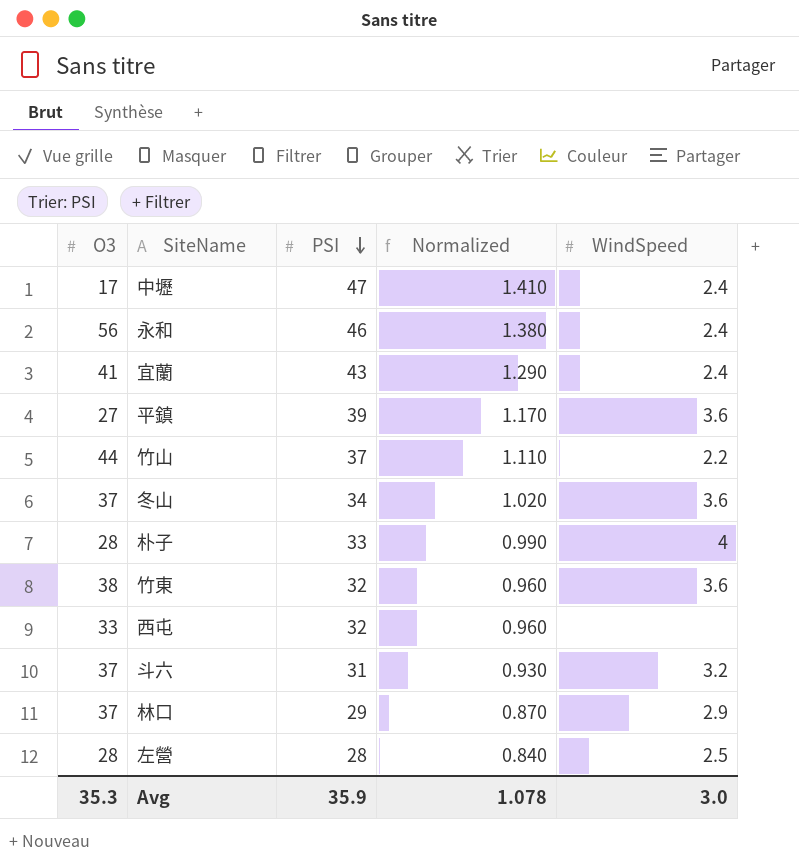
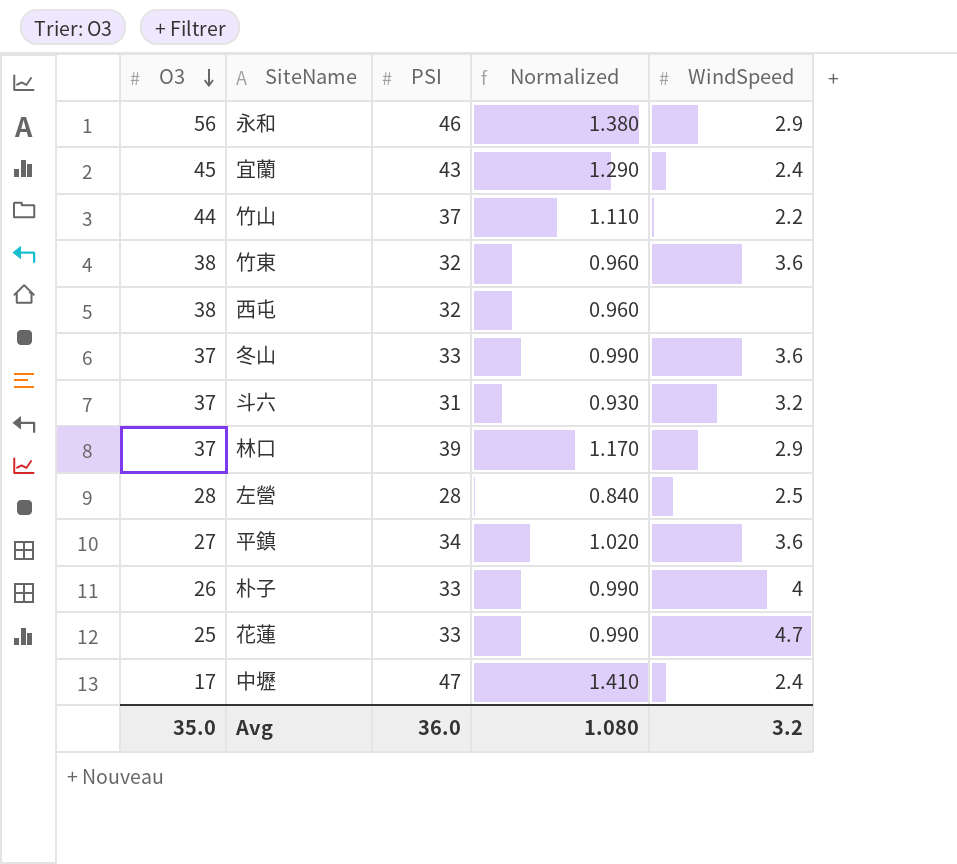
row order: PSI descending -> O3 descending
永和 | WindSpeed: 2.4 -> 2.9
宜蘭 | O3: 41 -> 45
西屯 | O3: 33 -> 38
冬山 | PSI: 34 -> 33
冬山 | Normalized: 1.020 -> 0.990
林口 | PSI: 29 -> 39
林口 | Normalized: 0.870 -> 1.170
平鎮 | PSI: 39 -> 34
平鎮 | Normalized: 1.170 -> 1.020
朴子 | O3: 28 -> 26
row 花蓮: none -> 25 | 33 | 0.990 | 4.7
Avg | O3: 35.3 -> 35.0
Avg | PSI: 35.9 -> 36.0
Avg | Normalized: 1.078 -> 1.080
Avg | WindSpeed: 3.0 -> 3.2

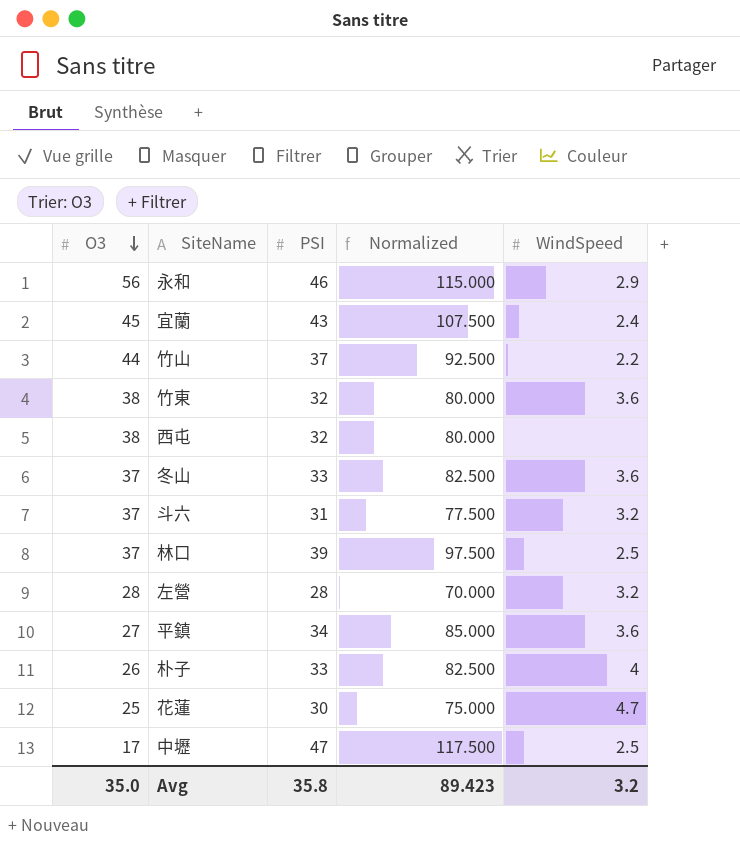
column Normalized | formula: [PSI] * 0.03 -> [PSI] * 2.5
林口 | WindSpeed: 2.9 -> 2.5
左營 | WindSpeed: 2.5 -> 3.2
花蓮 | PSI: 33 -> 30
中壢 | WindSpeed: 2.4 -> 2.5
Avg | PSI: 36.0 -> 35.8
Avg | Normalized: 1.080 -> 89.423

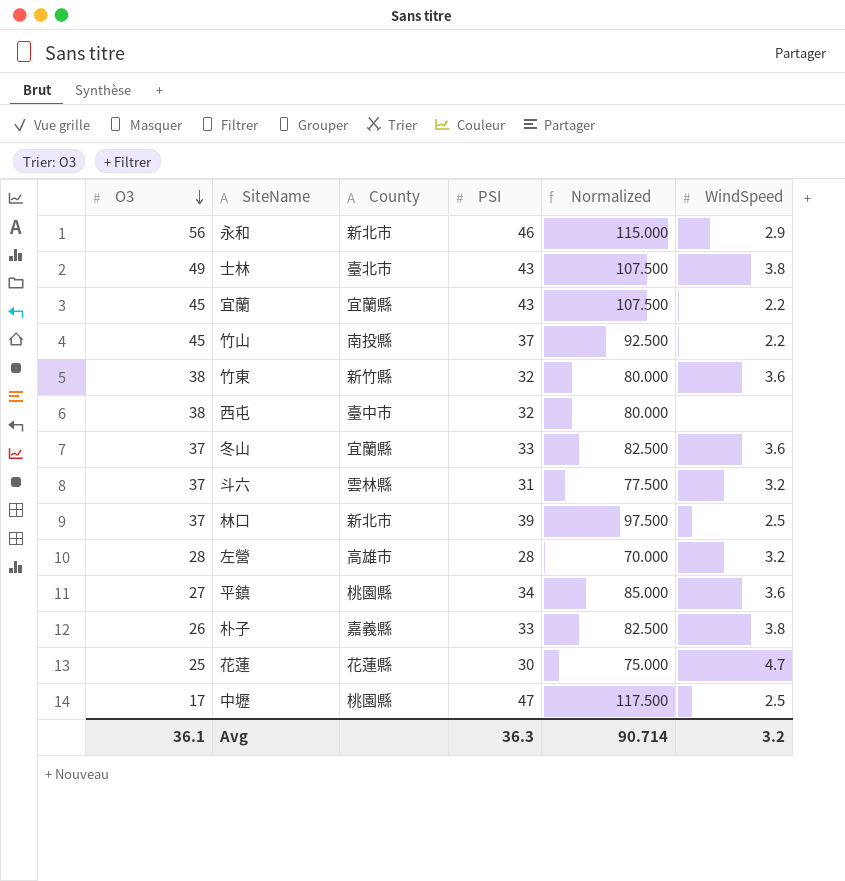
column County | position: none -> 3
row 士林: none -> 49 | 臺北市 | 43 | 107.500 | 3.8
宜蘭 | WindSpeed: 2.4 -> 2.2
竹山 | O3: 44 -> 45
朴子 | WindSpeed: 4 -> 3.8
Avg | O3: 35.0 -> 36.1
Avg | PSI: 35.8 -> 36.3
Avg | Normalized: 89.423 -> 90.714

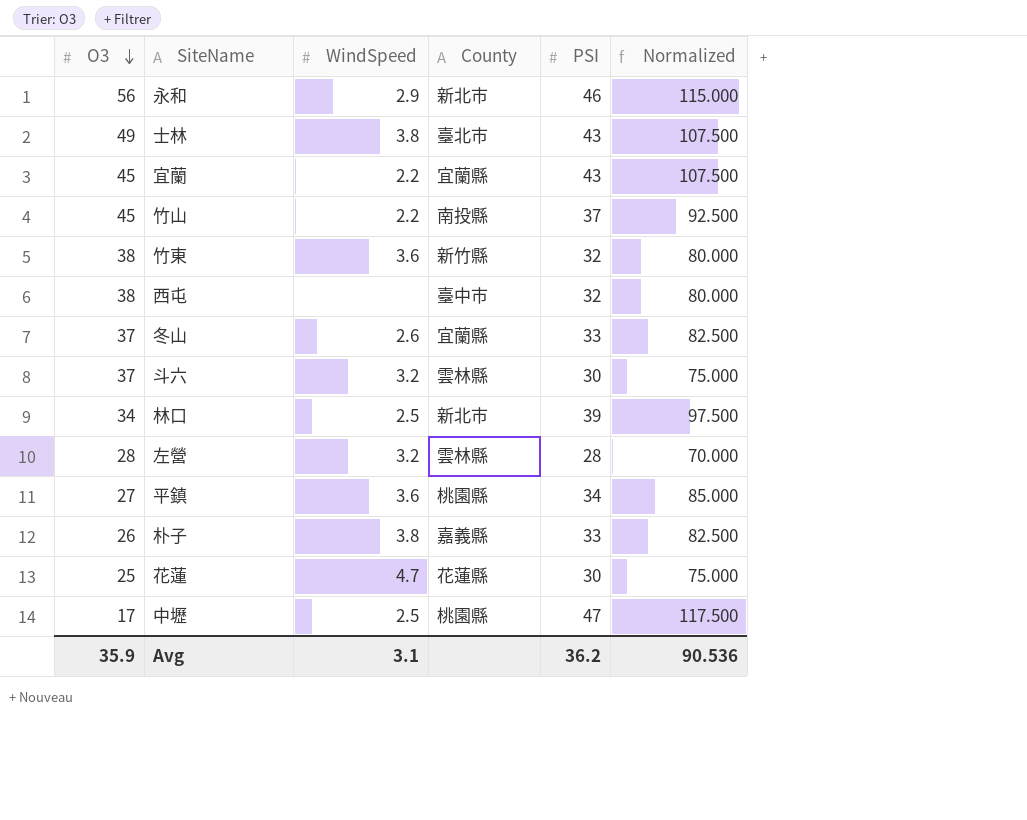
column WindSpeed | position: 6 -> 3
冬山 | WindSpeed: 3.6 -> 2.6
斗六 | PSI: 31 -> 30
斗六 | Normalized: 77.500 -> 75.000
林口 | O3: 37 -> 34
左營 | County: 高雄市 -> 雲林縣
Avg | O3: 36.1 -> 35.9
Avg | WindSpeed: 3.2 -> 3.1
Avg | PSI: 36.3 -> 36.2
Avg | Normalized: 90.714 -> 90.536

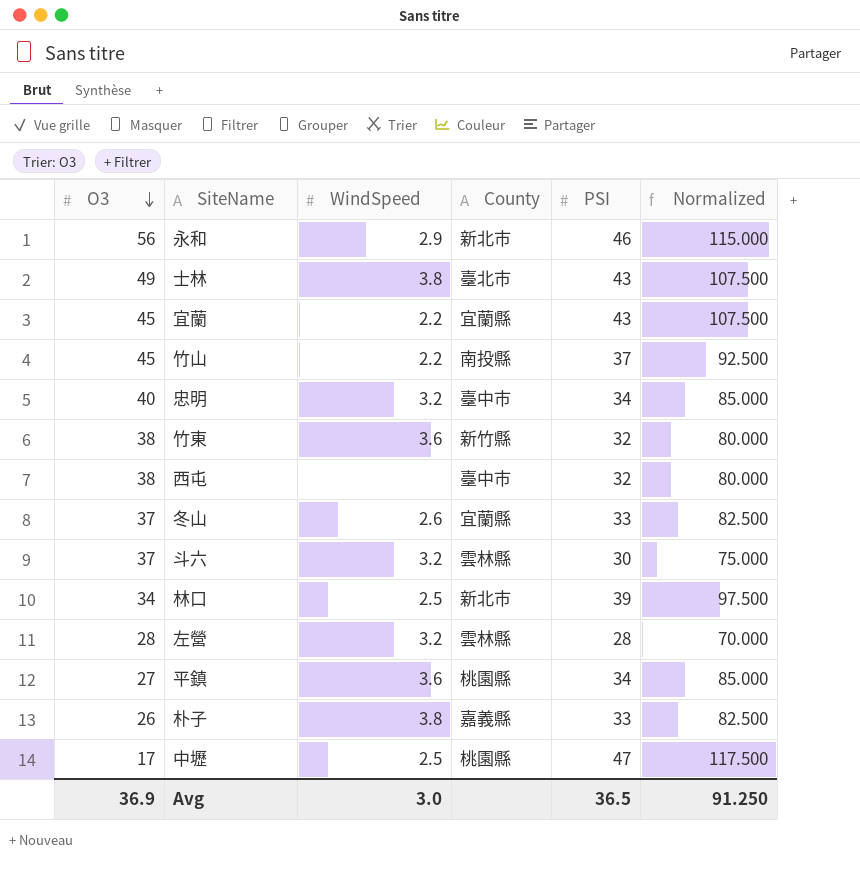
row 花蓮: 25 | 4.7 | 花蓮縣 | 30 | 75.000 -> none
row 忠明: none -> 40 | 3.2 | 臺中市 | 34 | 85.000
Avg | O3: 35.9 -> 36.9
Avg | WindSpeed: 3.1 -> 3.0
Avg | PSI: 36.2 -> 36.5
Avg | Normalized: 90.536 -> 91.250

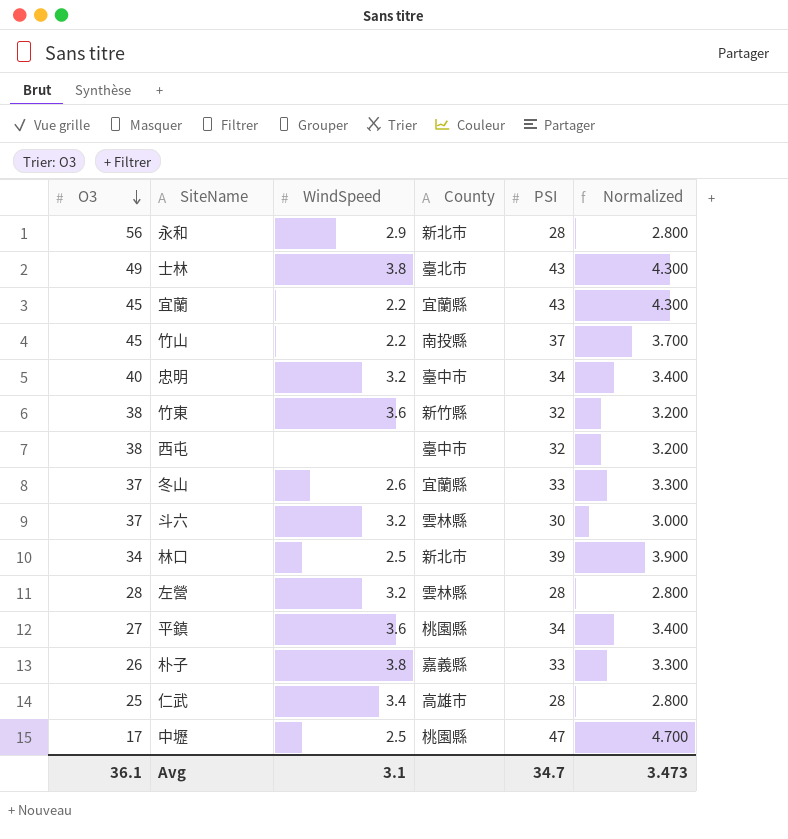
column Normalized | formula: [PSI] * 2.5 -> [PSI] * 0.1
永和 | PSI: 46 -> 28
row 仁武: none -> 25 | 3.4 | 高雄市 | 28 | 2.800
Avg | O3: 36.9 -> 36.1
Avg | WindSpeed: 3.0 -> 3.1
Avg | PSI: 36.5 -> 34.7
Avg | Normalized: 91.250 -> 3.473

